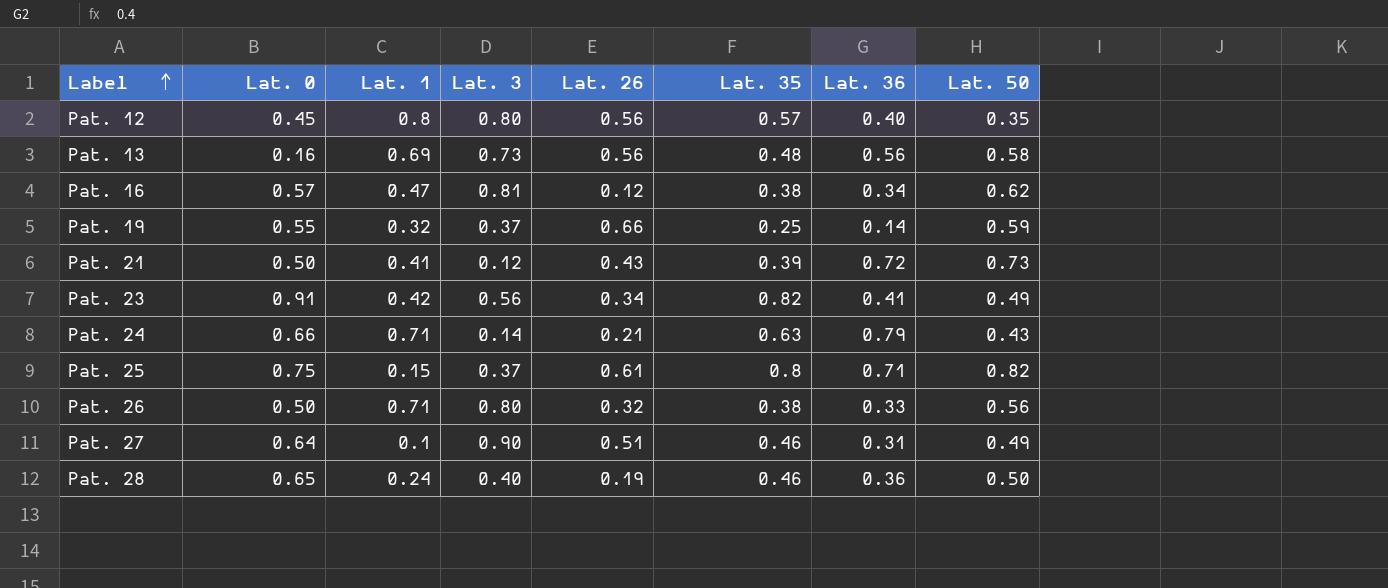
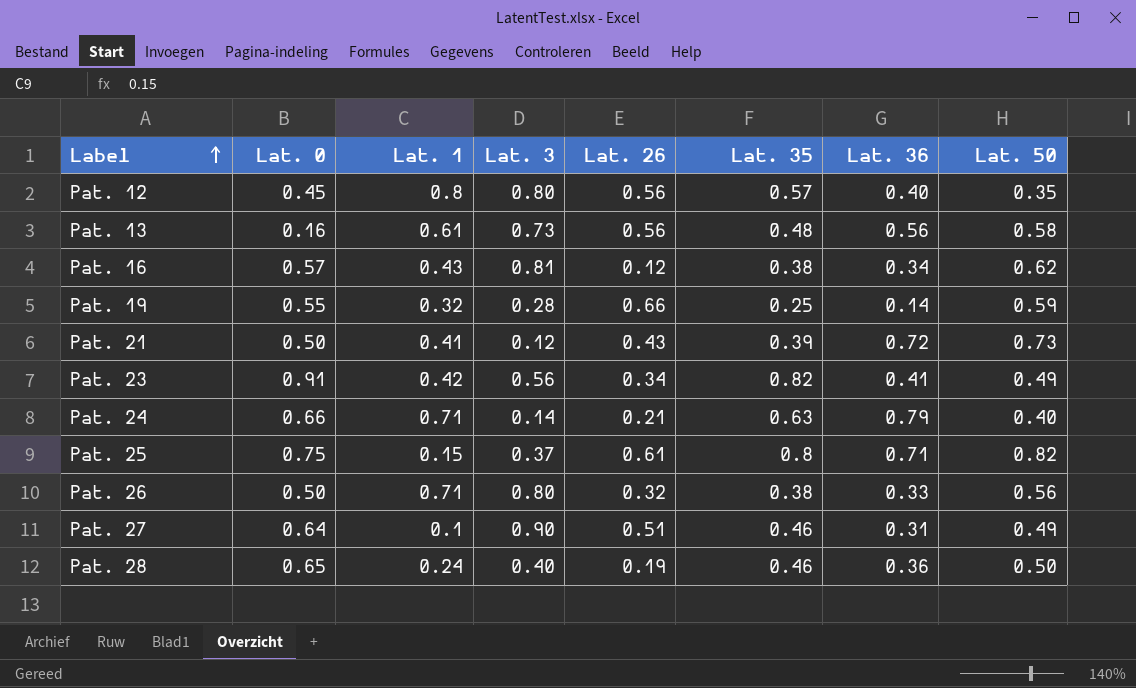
Pat. 13 | Lat. 1: 0.69 -> 0.61
Pat. 16 | Lat. 1: 0.47 -> 0.43
Pat. 19 | Lat. 3: 0.37 -> 0.28
Pat. 24 | Lat. 50: 0.43 -> 0.40

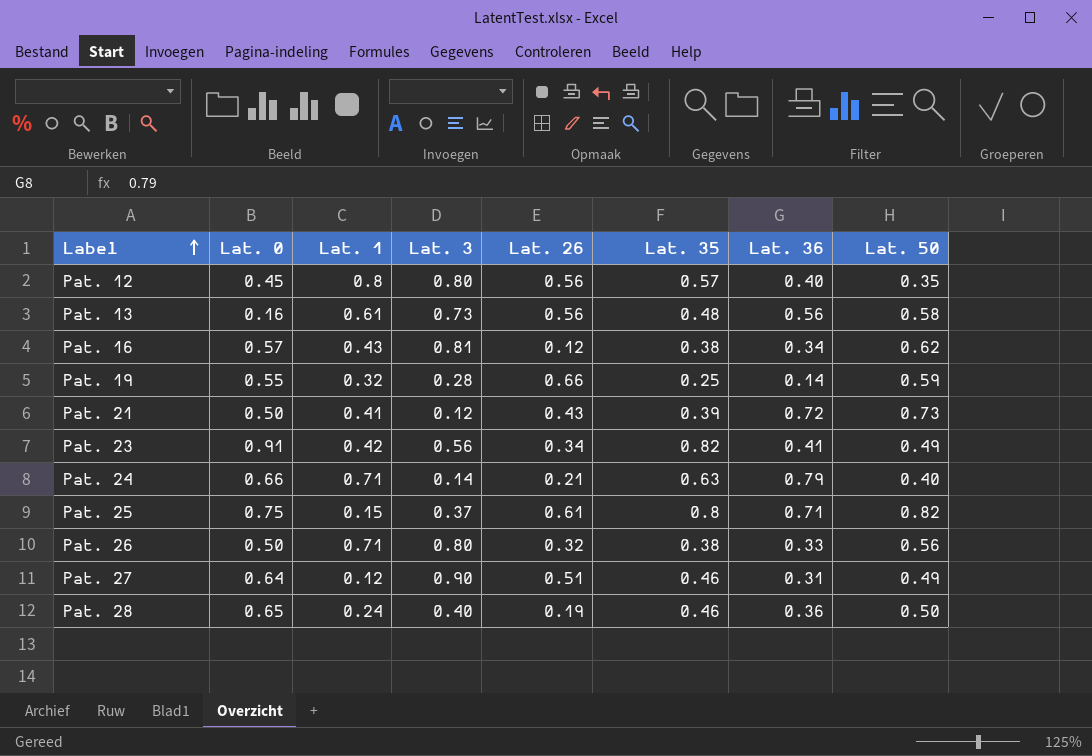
Pat. 27 | Lat. 1: 0.1 -> 0.12

